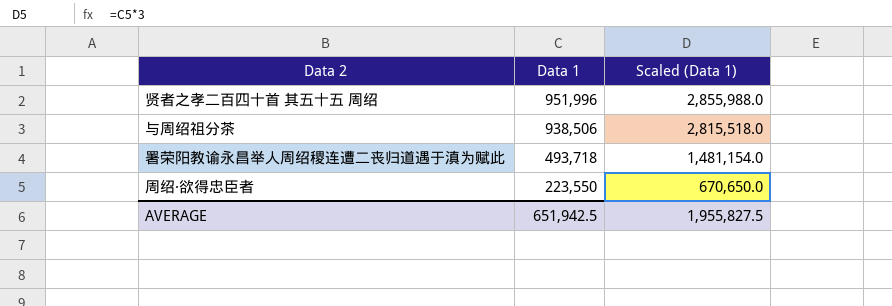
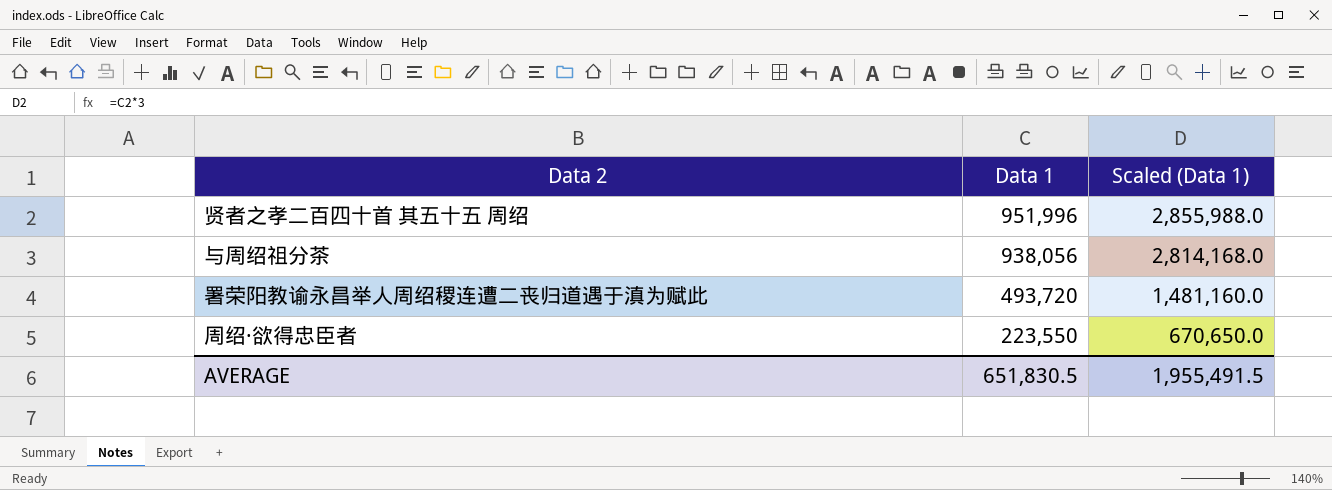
与周绍祖分茶 | Data 1: 938,506 -> 938,056
与周绍祖分茶 | Scaled (Data 1): 2,815,518.0 -> 2,814,168.0
署荣阳教谕永昌举人周绍稷连遭二丧归道遇于滇为赋此 | Data 1: 493,718 -> 493,720
署荣阳教谕永昌举人周绍稷连遭二丧归道遇于滇为赋此 | Scaled (Data 1): 1,481,154.0 -> 1,481,160.0
AVERAGE | Data 1: 651,942.5 -> 651,830.5
AVERAGE | Scaled (Data 1): 1,955,827.5 -> 1,955,491.5

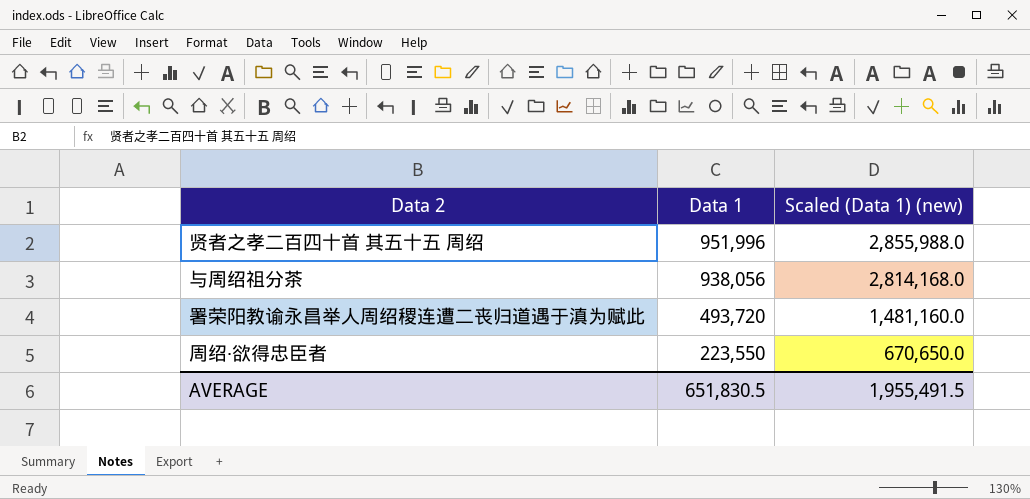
column name: Scaled (Data 1) -> Scaled (Data 1) (new)

